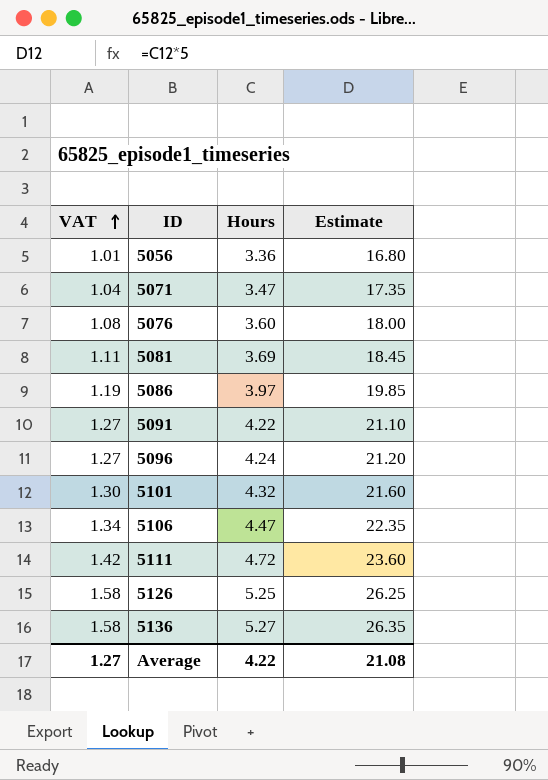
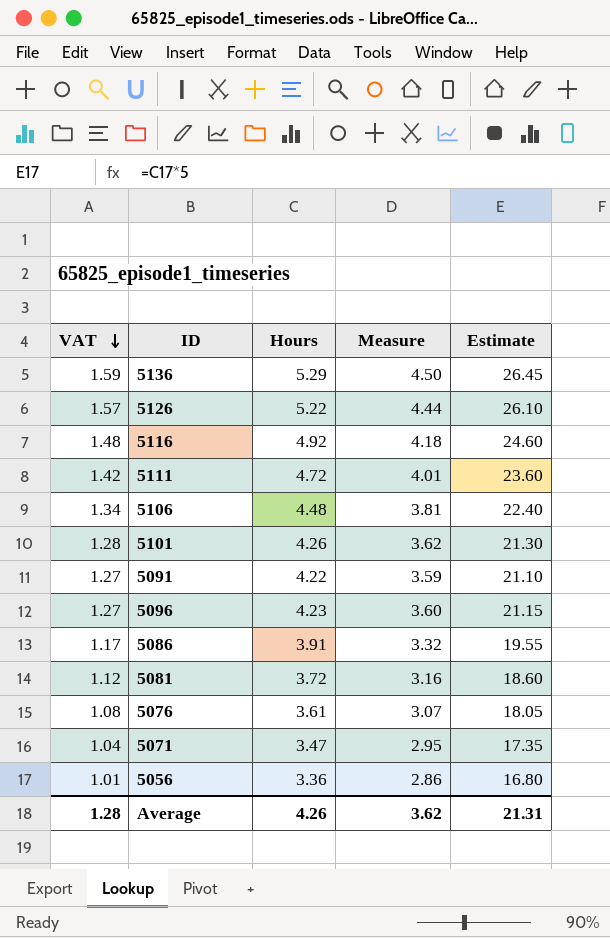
row order: VAT ascending -> VAT descending
column Measure | formula: none -> [Hours] * 0.85
5136 | VAT: 1.58 -> 1.59
5136 | Hours: 5.27 -> 5.29
5136 | Estimate: 26.35 -> 26.45
5126 | VAT: 1.58 -> 1.57
5126 | Hours: 5.25 -> 5.22
5126 | Estimate: 26.25 -> 26.10
row 5116: none -> 1.48 | 4.92 | 4.18 | 24.60
5106 | Hours: 4.47 -> 4.48
5106 | Estimate: 22.35 -> 22.40
5101 | VAT: 1.30 -> 1.28
5101 | Hours: 4.32 -> 4.26
5101 | Estimate: 21.60 -> 21.30
5096 | Hours: 4.24 -> 4.23
5096 | Estimate: 21.20 -> 21.15
5086 | VAT: 1.19 -> 1.17
5086 | Hours: 3.97 -> 3.91
5086 | Estimate: 19.85 -> 19.55
5081 | VAT: 1.11 -> 1.12
5081 | Hours: 3.69 -> 3.72
5081 | Estimate: 18.45 -> 18.60
5076 | Hours: 3.60 -> 3.61
5076 | Estimate: 18.00 -> 18.05
Average | VAT: 1.27 -> 1.28
Average | Hours: 4.22 -> 4.26
Average | Estimate: 21.08 -> 21.31

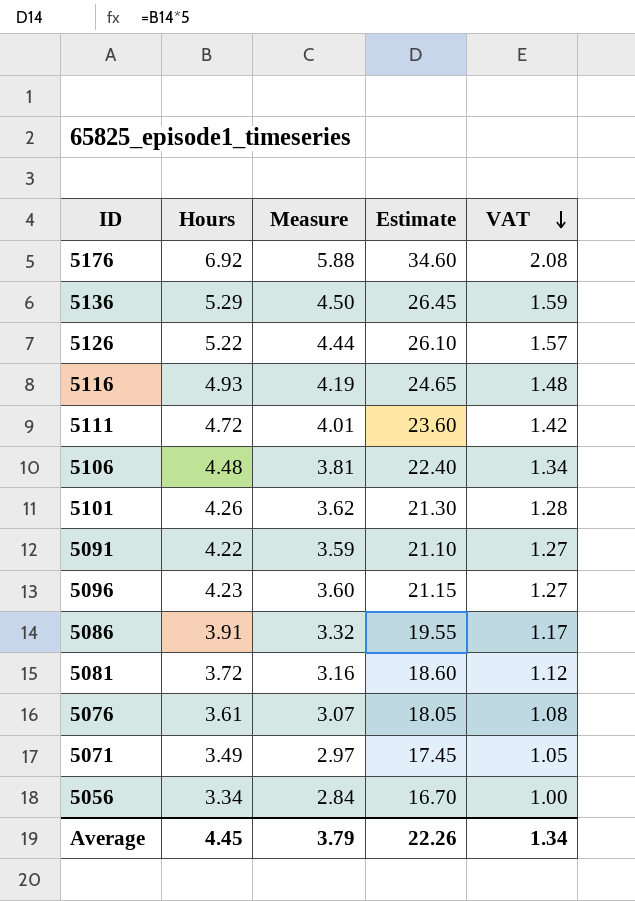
column VAT | position: 1 -> 5
row 5176: none -> 6.92 | 5.88 | 34.60 | 2.08
5116 | Hours: 4.92 -> 4.93
5116 | Measure: 4.18 -> 4.19
5116 | Estimate: 24.60 -> 24.65
5071 | Hours: 3.47 -> 3.49
5071 | Measure: 2.95 -> 2.97
5071 | Estimate: 17.35 -> 17.45
5071 | VAT: 1.04 -> 1.05
5056 | Hours: 3.36 -> 3.34
5056 | Measure: 2.86 -> 2.84
5056 | Estimate: 16.80 -> 16.70
5056 | VAT: 1.01 -> 1.00
Average | Hours: 4.26 -> 4.45
Average | Measure: 3.62 -> 3.79
Average | Estimate: 21.31 -> 22.26
Average | VAT: 1.28 -> 1.34

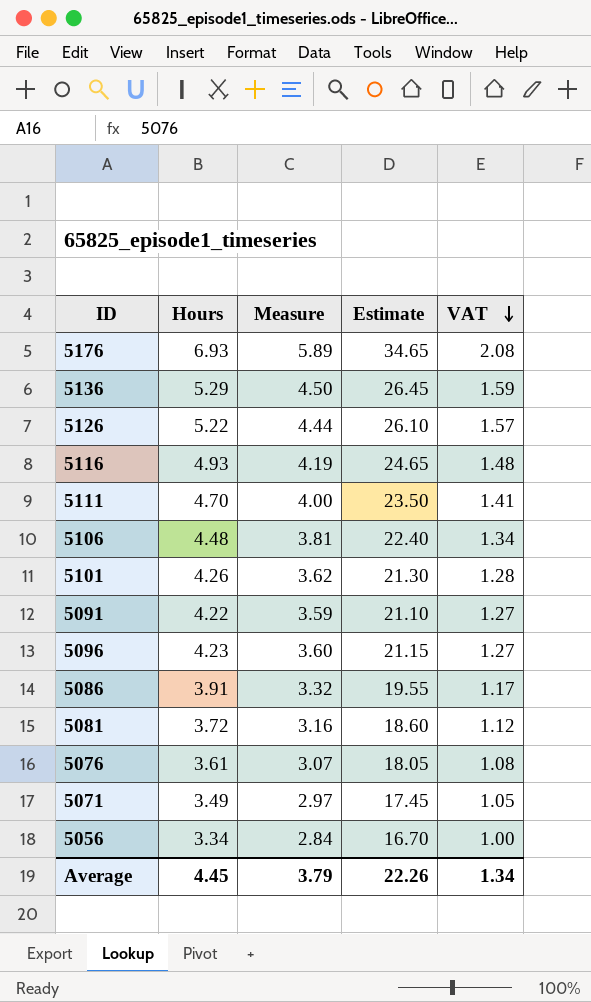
5176 | Hours: 6.92 -> 6.93
5176 | Measure: 5.88 -> 5.89
5176 | Estimate: 34.60 -> 34.65
5111 | Hours: 4.72 -> 4.70
5111 | Measure: 4.01 -> 4.00
5111 | Estimate: 23.60 -> 23.50
5111 | VAT: 1.42 -> 1.41

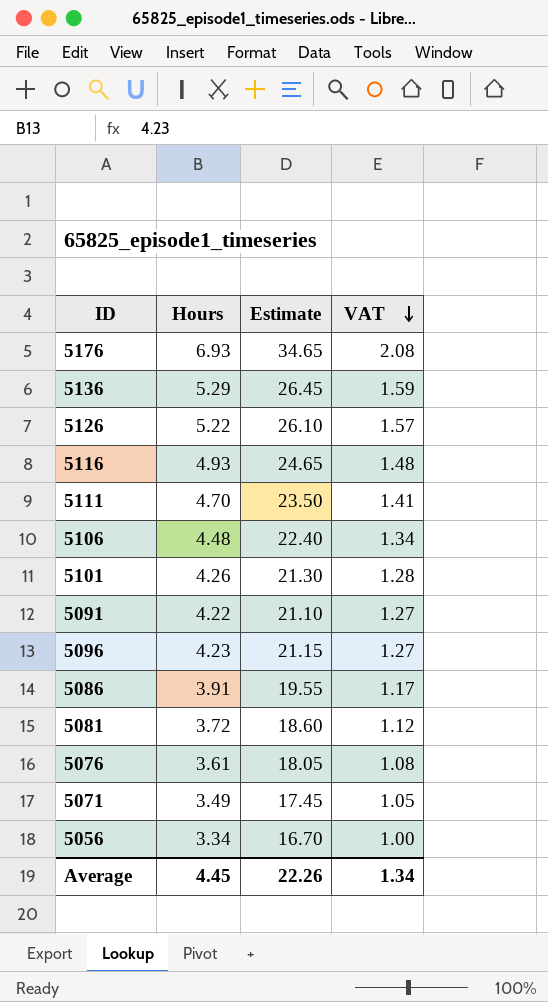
column Measure | formula: [Hours] * 0.85 -> none

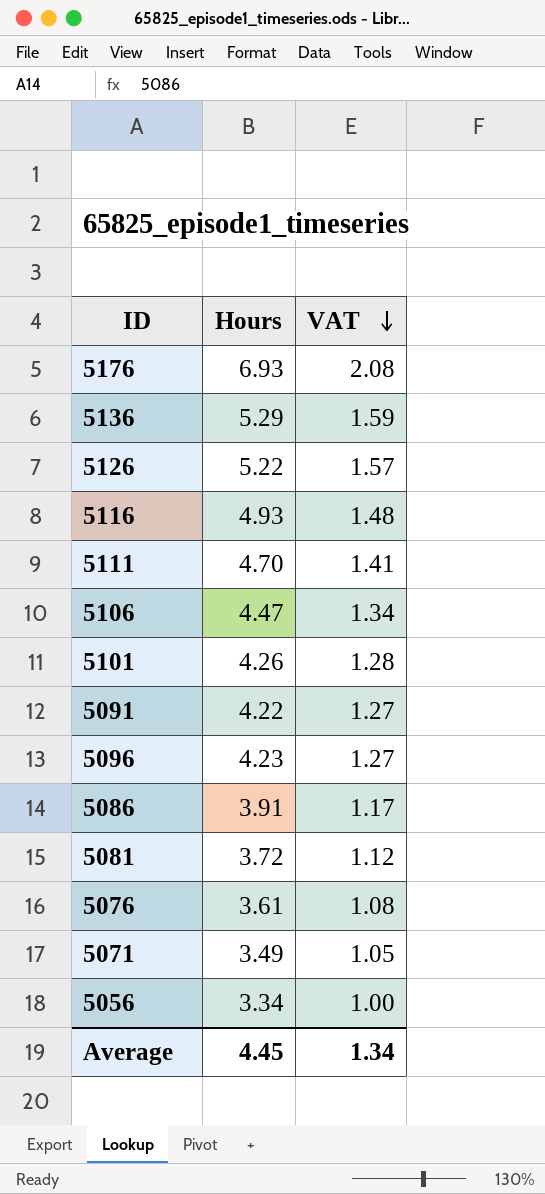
column Estimate | formula: [Hours] * 5 -> none
5106 | Hours: 4.48 -> 4.47

